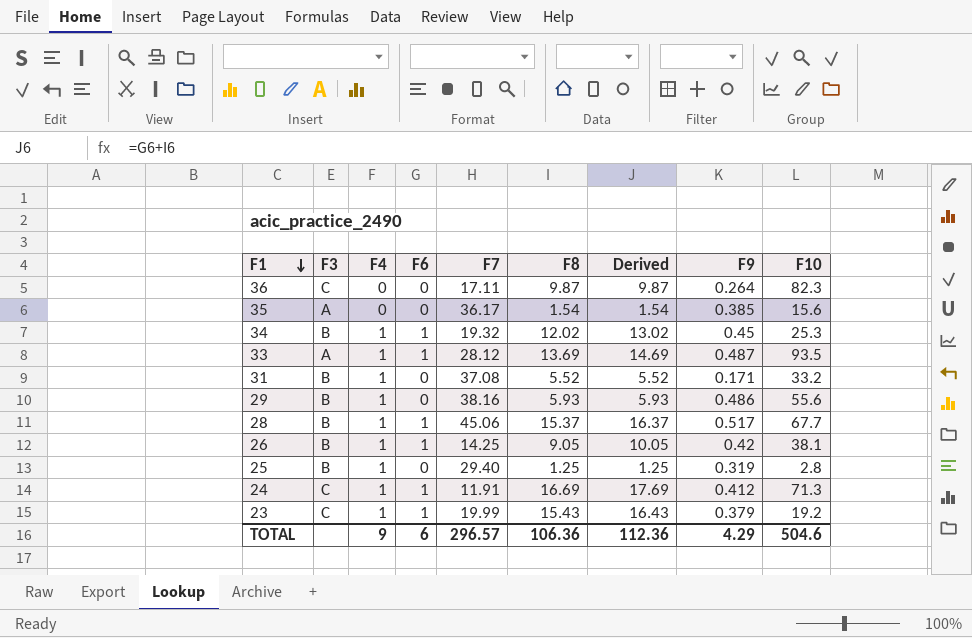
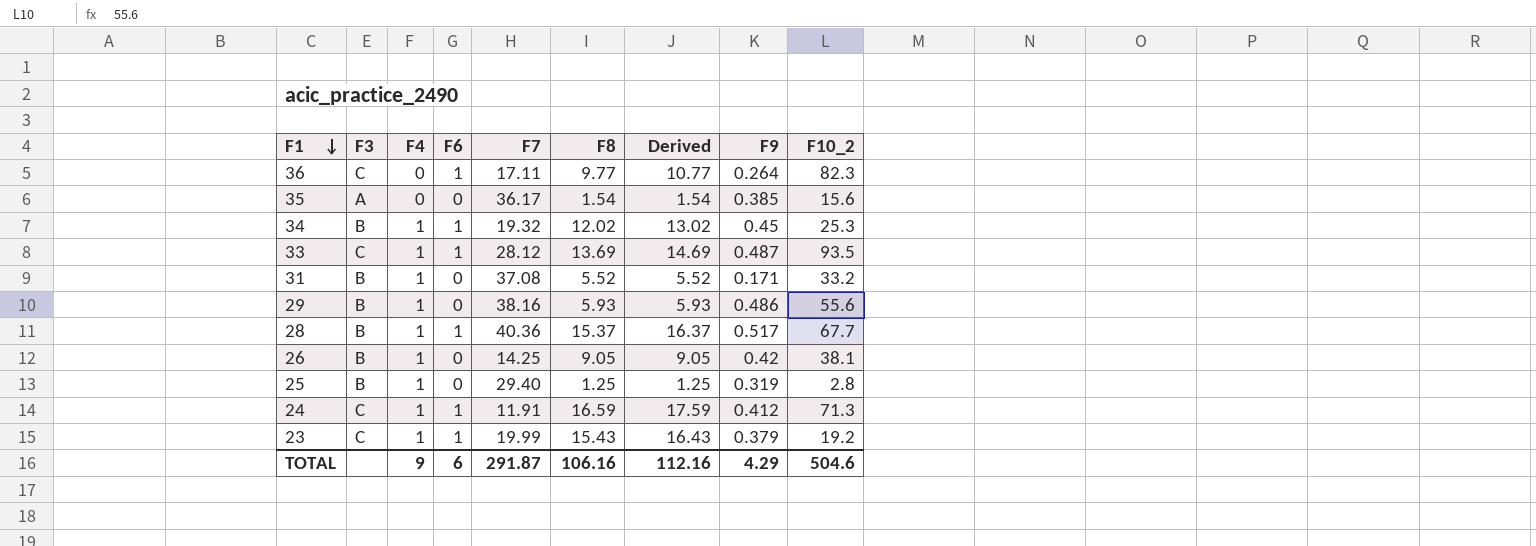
column name: F10 -> F10_2
36 | F6: 0 -> 1
36 | F8: 9.87 -> 9.77
36 | Derived: 9.87 -> 10.77
33 | F3: A -> C
28 | F7: 45.06 -> 40.36
26 | F6: 1 -> 0
26 | Derived: 10.05 -> 9.05
24 | F8: 16.69 -> 16.59
24 | Derived: 17.69 -> 17.59
TOTAL | F7: 296.57 -> 291.87
TOTAL | F8: 106.36 -> 106.16
TOTAL | Derived: 112.36 -> 112.16

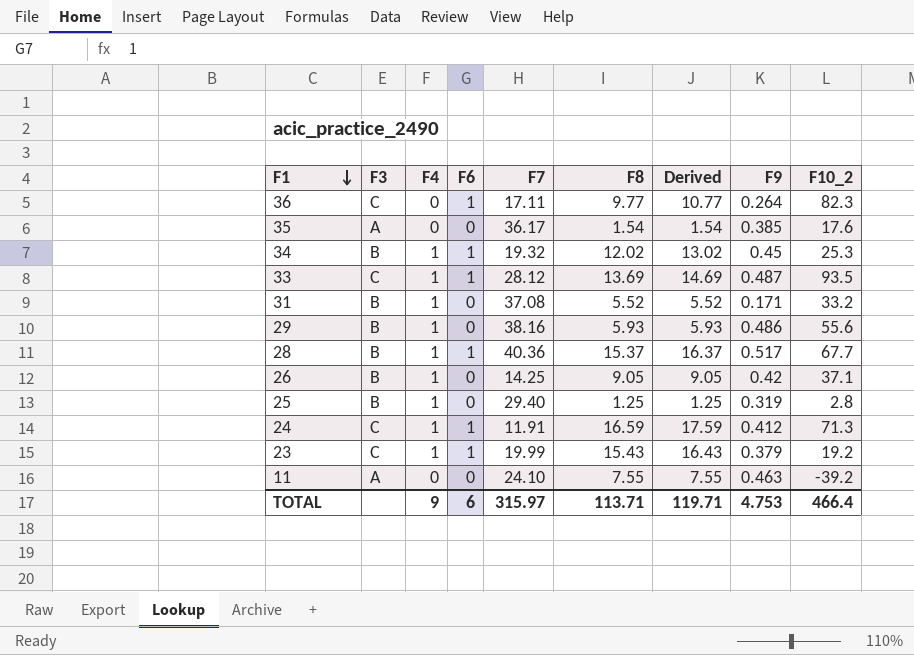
35 | F10_2: 15.6 -> 17.6
26 | F10_2: 38.1 -> 37.1
row 11: none -> A | 0 | 0 | 24.10 | 7.55 | 7.55 | 0.463 | -39.2
TOTAL | F7: 291.87 -> 315.97
TOTAL | F8: 106.16 -> 113.71
TOTAL | Derived: 112.16 -> 119.71
TOTAL | F9: 4.29 -> 4.753
TOTAL | F10_2: 504.6 -> 466.4

